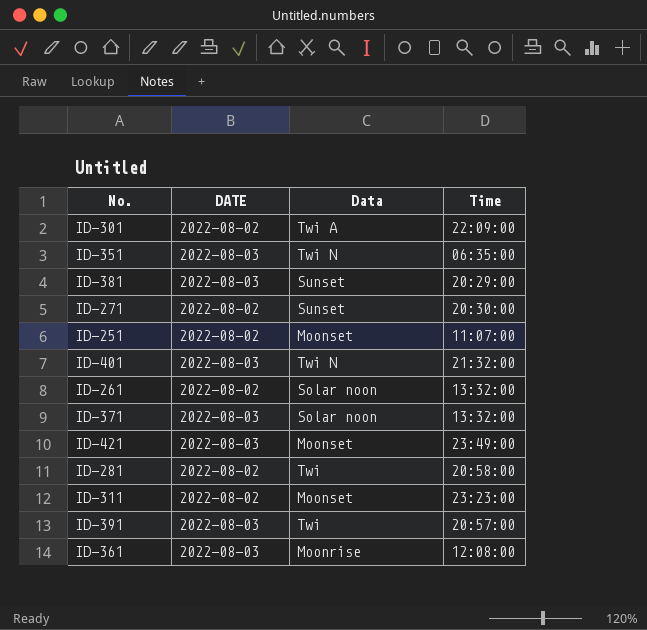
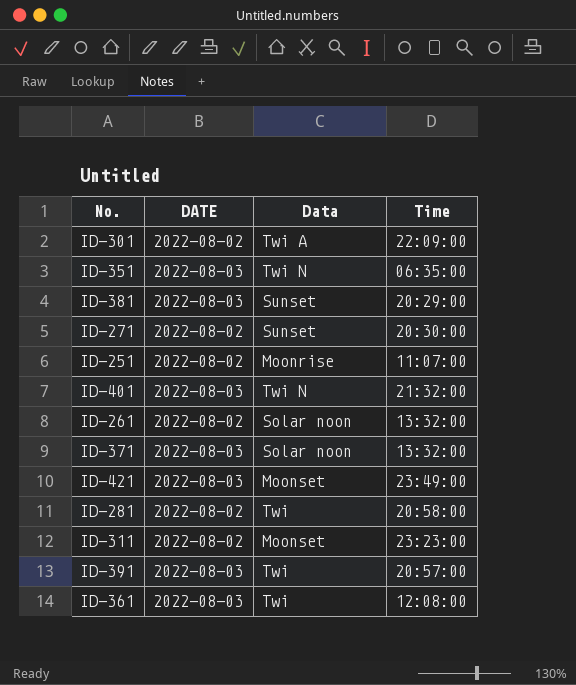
ID-251 | Data: Moonset -> Moonrise
ID-361 | Data: Moonrise -> Twi

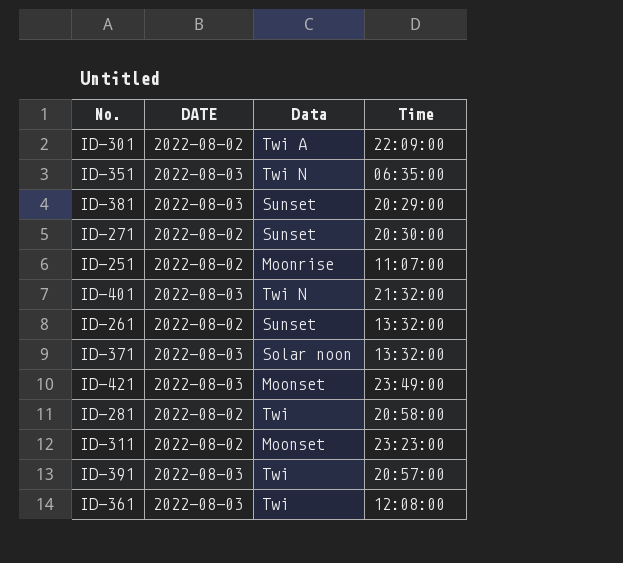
ID-261 | Data: Solar noon -> Sunset

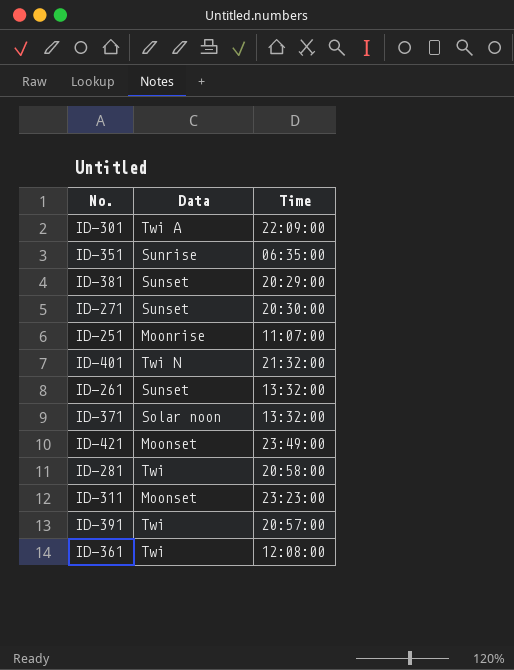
column DATE | position: 2 -> none
ID-351 | Data: Twi N -> Sunrise

